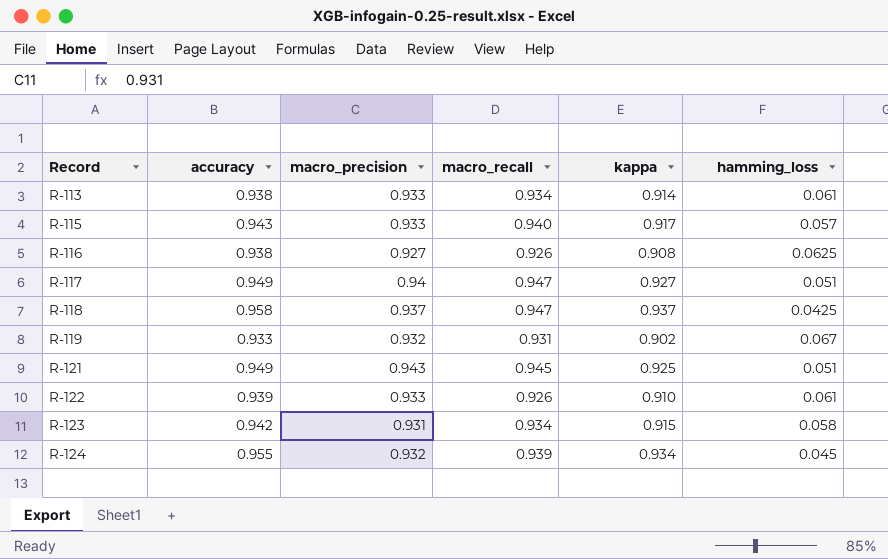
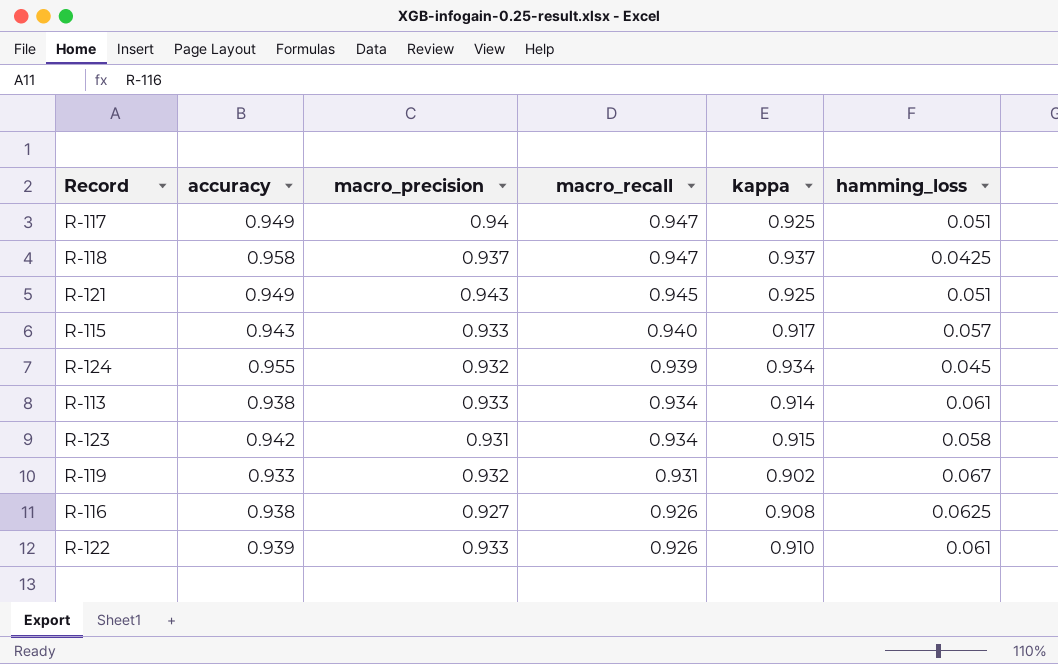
row order: Record ascending -> macro_recall descending
R-117 | kappa: 0.927 -> 0.925

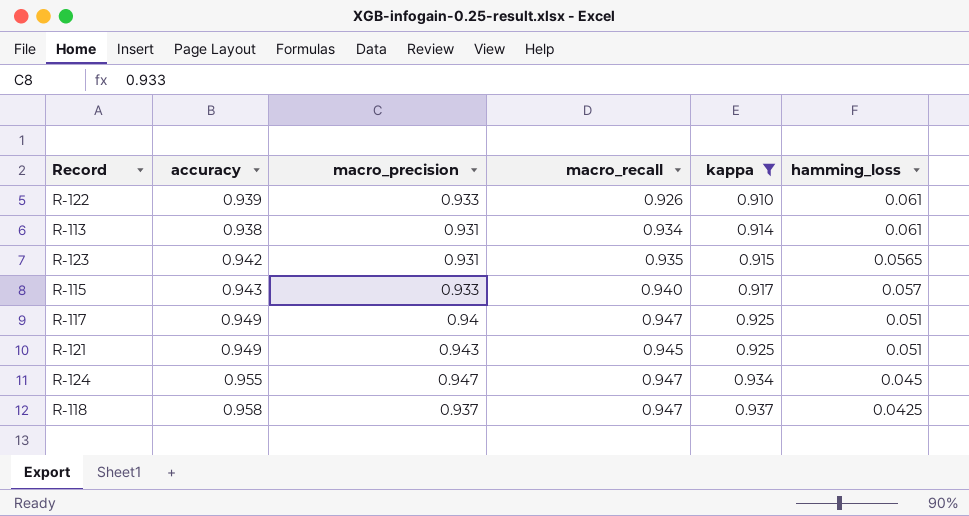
filter: none -> kappa >= 0.910
row order: macro_recall descending -> kappa ascending
R-113 | macro_precision: 0.933 -> 0.931
R-123 | macro_recall: 0.934 -> 0.935
R-123 | hamming_loss: 0.058 -> 0.0565
R-124 | macro_precision: 0.932 -> 0.947
R-124 | macro_recall: 0.939 -> 0.947

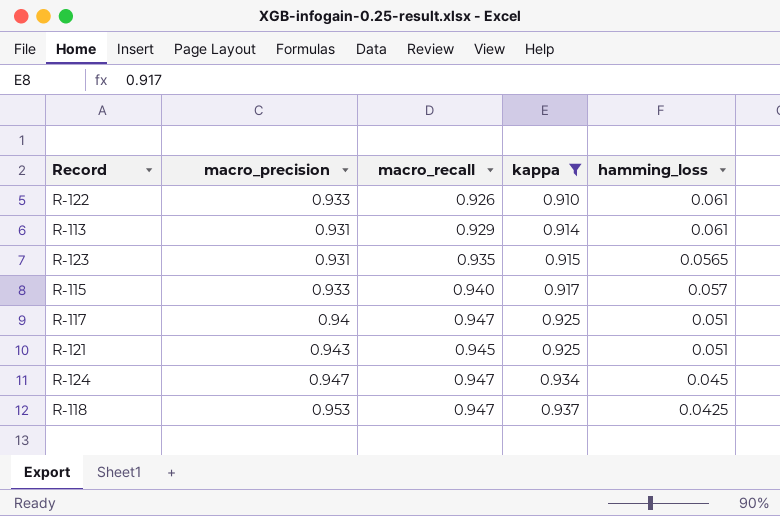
column accuracy | position: 2 -> none
R-113 | macro_recall: 0.934 -> 0.929
R-118 | macro_precision: 0.937 -> 0.953

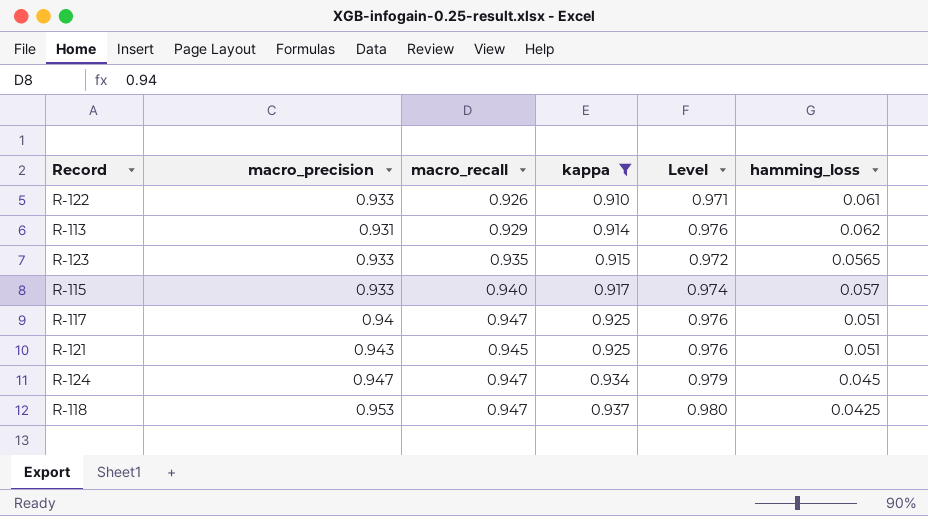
column Level | formula: none -> [kappa] + [hamming_loss]
R-113 | hamming_loss: 0.061 -> 0.062
R-123 | macro_precision: 0.931 -> 0.933

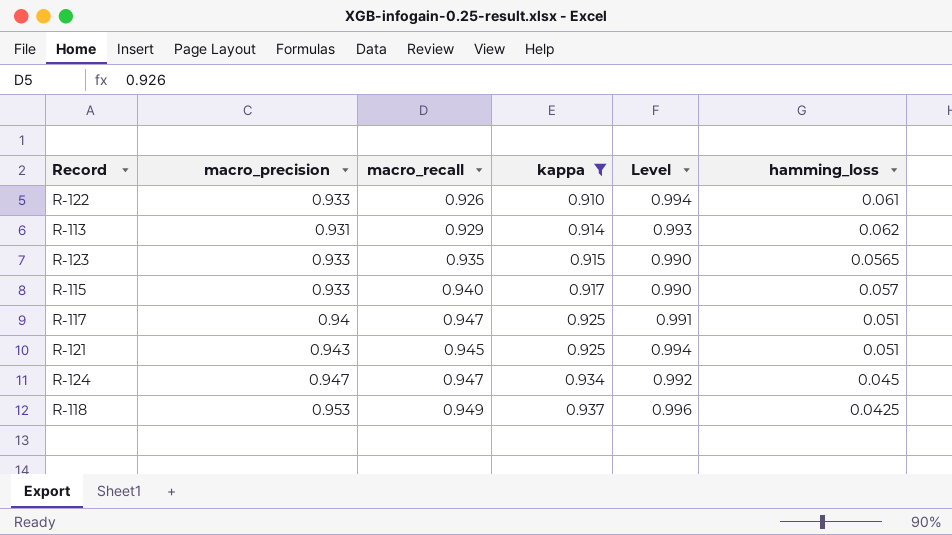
column Level | formula: [kappa] + [hamming_loss] -> [macro_precision] + [hamming_loss]
R-118 | macro_recall: 0.947 -> 0.949

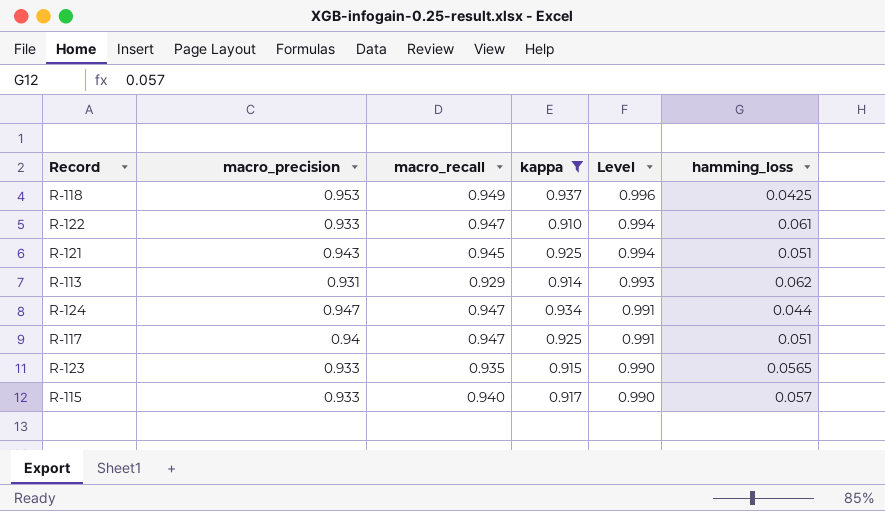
row order: kappa ascending -> Level descending
R-122 | macro_recall: 0.926 -> 0.947
R-124 | Level: 0.992 -> 0.991
R-124 | hamming_loss: 0.045 -> 0.044

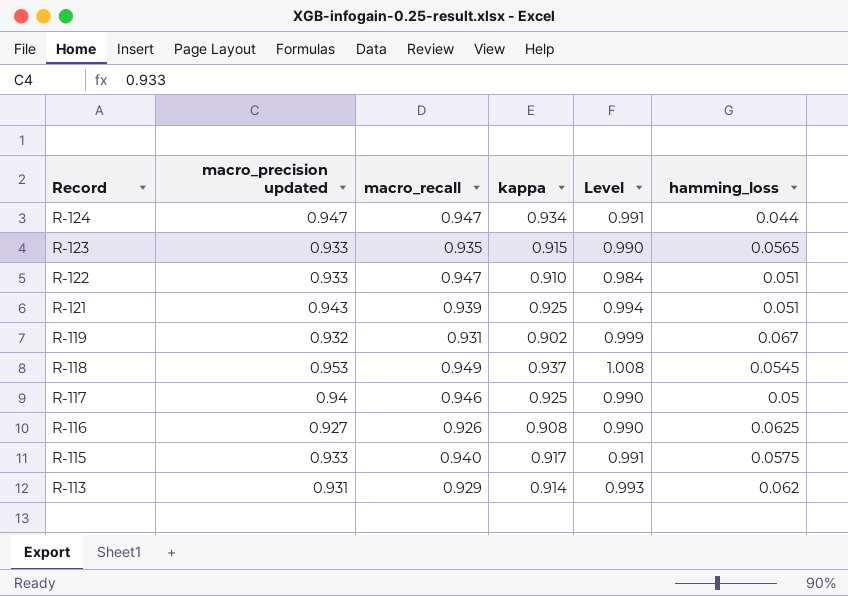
filter: kappa >= 0.910 -> none
row order: Level descending -> Record descending
column name: macro_precision -> macro_precision updated
R-122 | Level: 0.994 -> 0.984
R-122 | hamming_loss: 0.061 -> 0.051
R-121 | macro_recall: 0.945 -> 0.939
R-118 | Level: 0.996 -> 1.008
R-118 | hamming_loss: 0.0425 -> 0.0545
R-117 | macro_recall: 0.947 -> 0.946
R-117 | Level: 0.991 -> 0.990
R-117 | hamming_loss: 0.051 -> 0.05
R-115 | Level: 0.990 -> 0.991
R-115 | hamming_loss: 0.057 -> 0.0575

